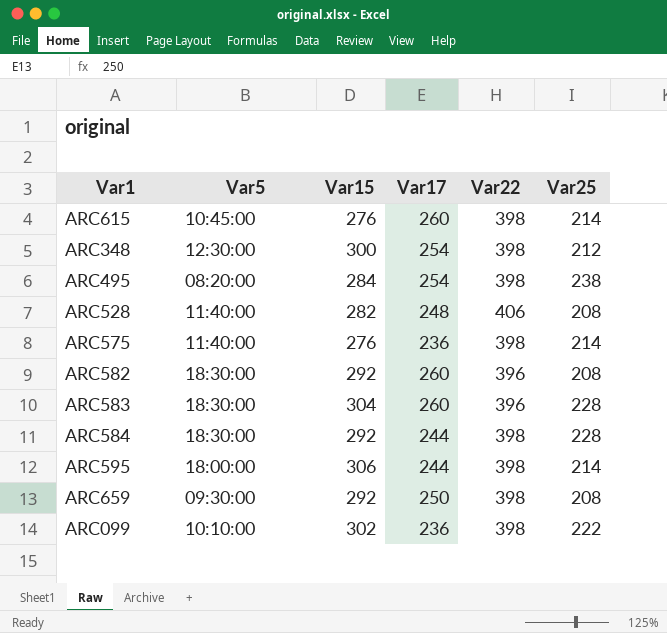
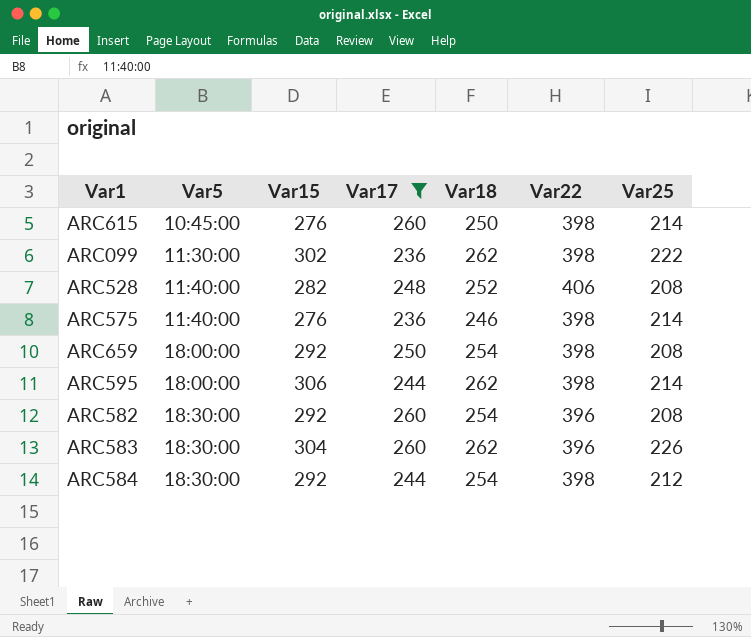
filter: none -> Var17 != 254
row order: none -> Var5 ascending
column Var18 | position: none -> 5
ARC099 | Var5: 10:10:00 -> 11:30:00
ARC659 | Var5: 09:30:00 -> 18:00:00
ARC583 | Var25: 228 -> 226
ARC584 | Var25: 228 -> 212

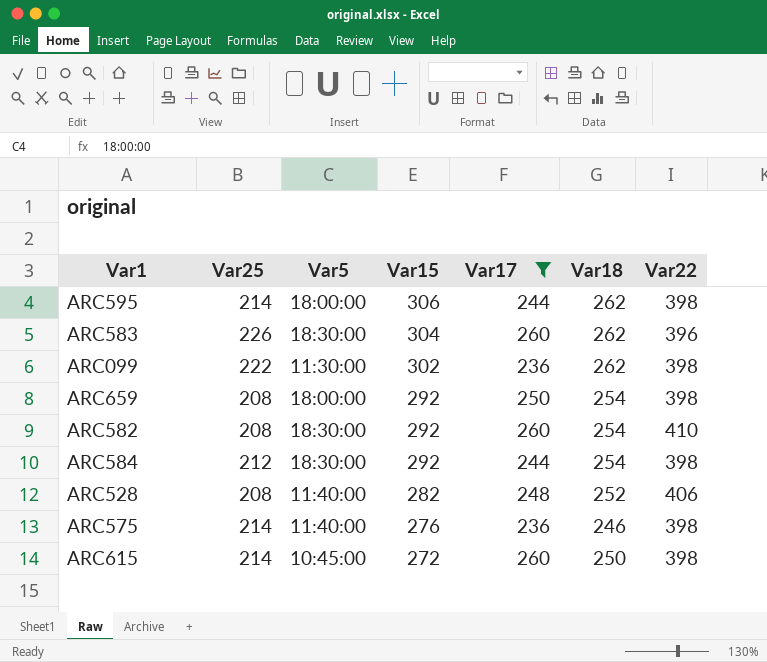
row order: Var5 ascending -> Var15 descending
column Var25 | position: 7 -> 2
ARC582 | Var22: 396 -> 410
ARC615 | Var15: 276 -> 272

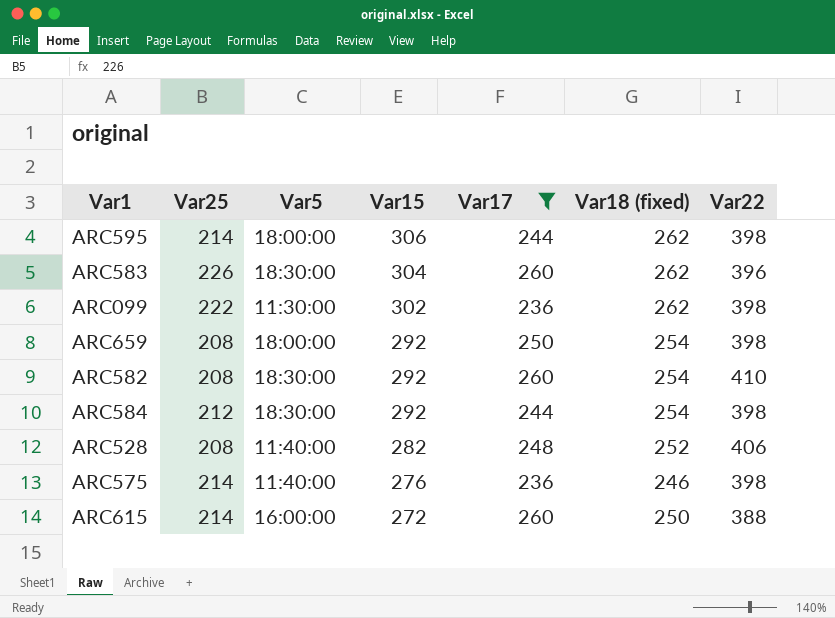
column name: Var18 -> Var18 (fixed)
ARC615 | Var5: 10:45:00 -> 16:00:00
ARC615 | Var22: 398 -> 388

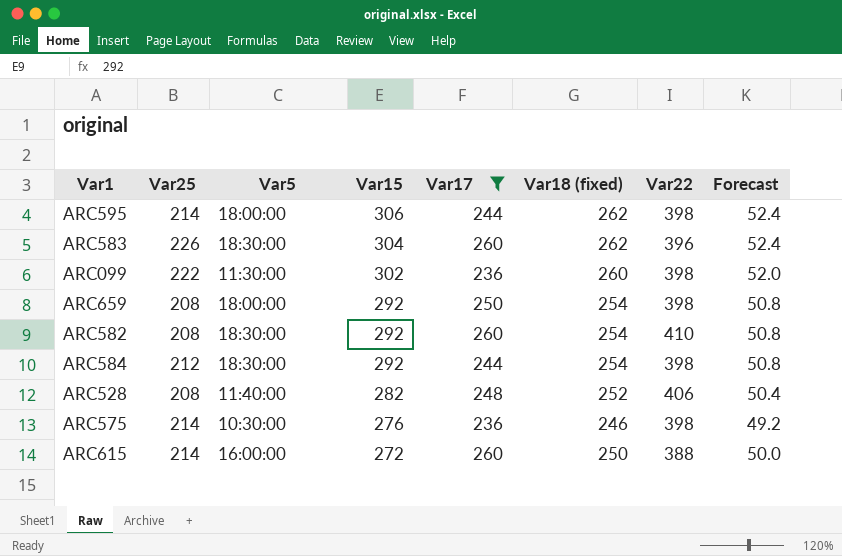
column Forecast | formula: none -> [Var18 (fixed)] * 0.2
ARC099 | Var18 (fixed): 262 -> 260
ARC575 | Var5: 11:40:00 -> 10:30:00

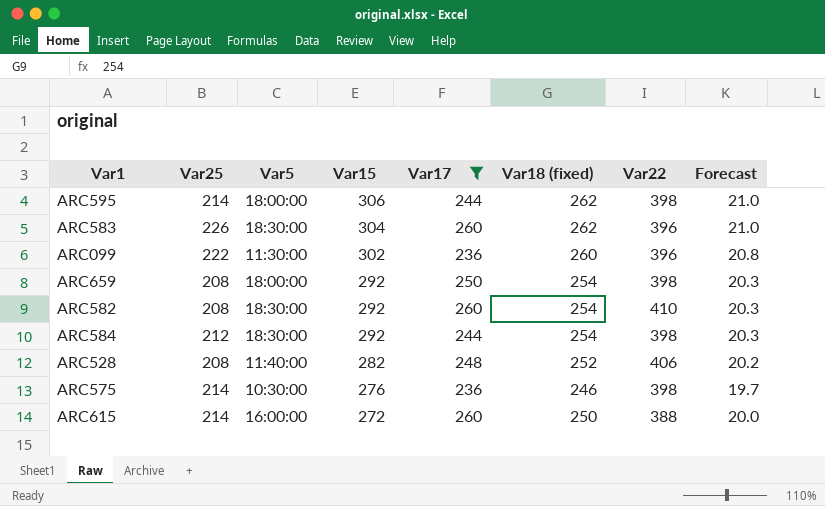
column Forecast | formula: [Var18 (fixed)] * 0.2 -> [Var18 (fixed)] * 0.08
ARC099 | Var22: 398 -> 396

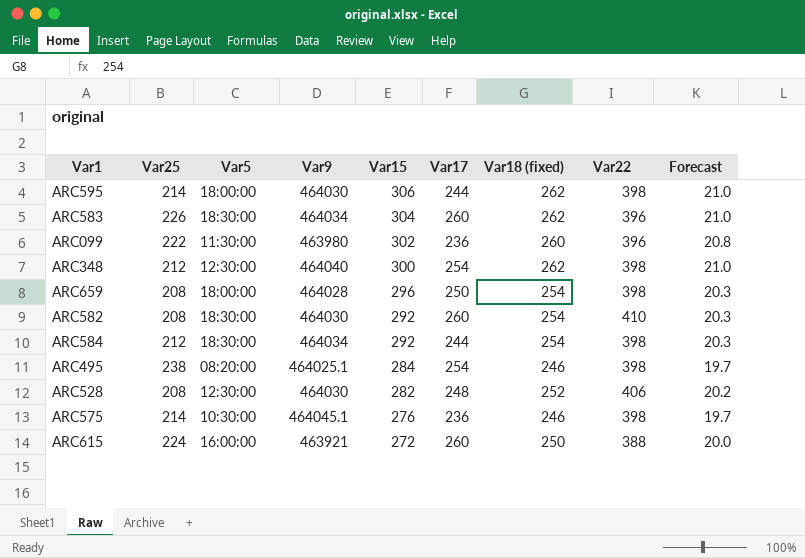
filter: Var17 != 254 -> none
column Var9 | position: none -> 4
ARC659 | Var15: 292 -> 296
ARC528 | Var5: 11:40:00 -> 12:30:00
ARC615 | Var25: 214 -> 224

